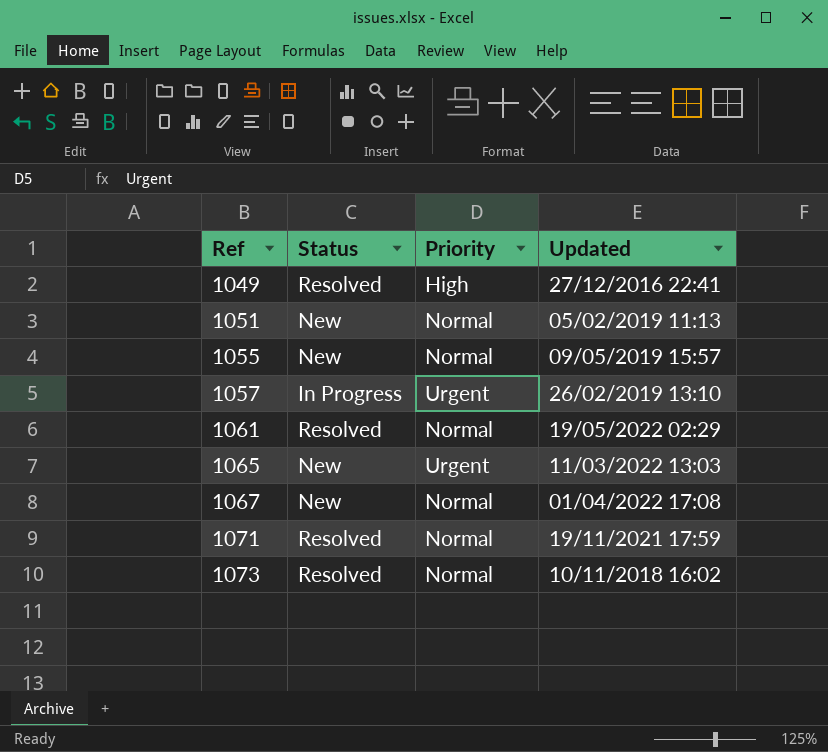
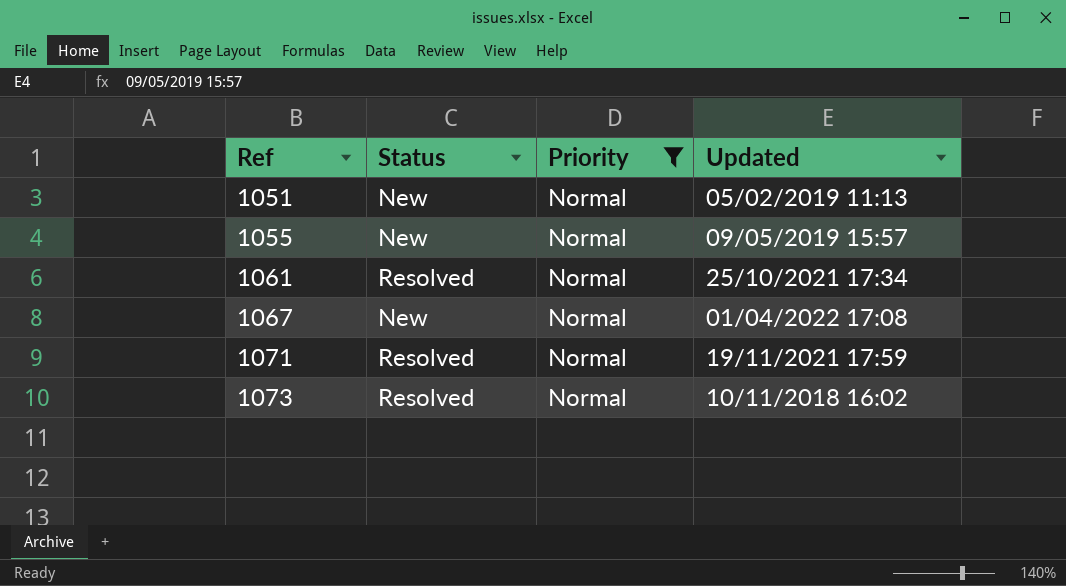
filter: none -> Priority = Normal
1061 | Updated: 19/05/2022 02:29 -> 25/10/2021 17:34

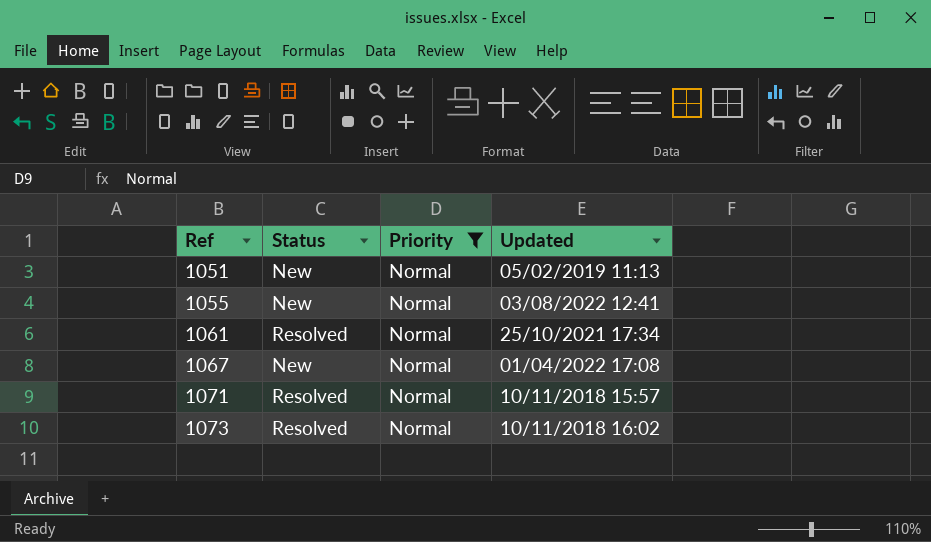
1055 | Updated: 09/05/2019 15:57 -> 03/08/2022 12:41
1071 | Updated: 19/11/2021 17:59 -> 10/11/2018 15:57

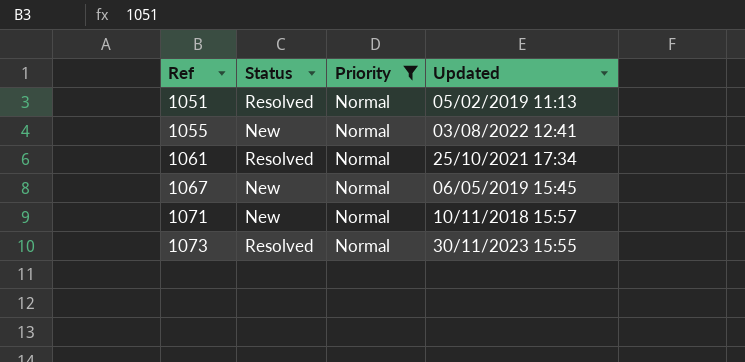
1051 | Status: New -> Resolved
1067 | Updated: 01/04/2022 17:08 -> 06/05/2019 15:45
1071 | Status: Resolved -> New
1073 | Updated: 10/11/2018 16:02 -> 30/11/2023 15:55

